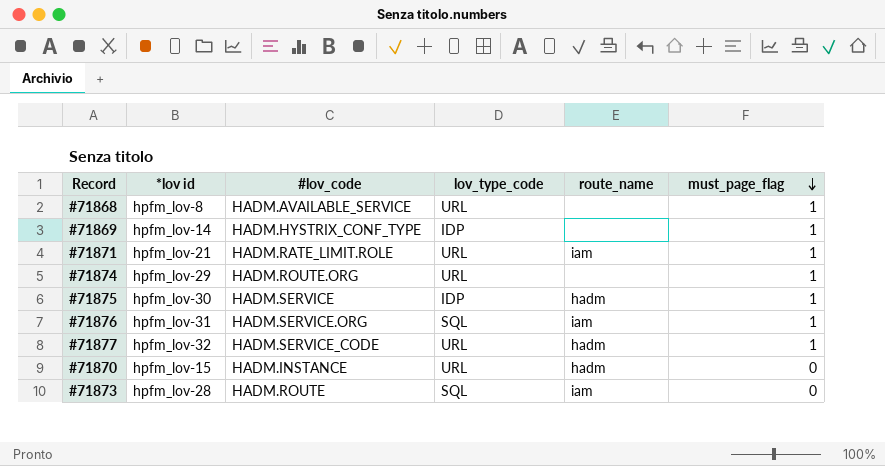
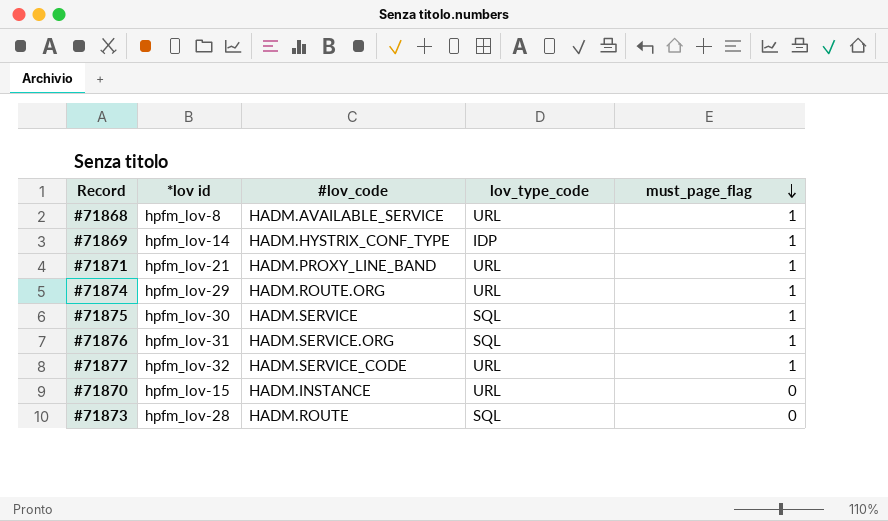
column route_name | position: 5 -> none
#71871 | #lov_code: HADM.RATE_LIMIT.ROLE -> HADM.PROXY_LINE_BAND
#71875 | lov_type_code: IDP -> SQL

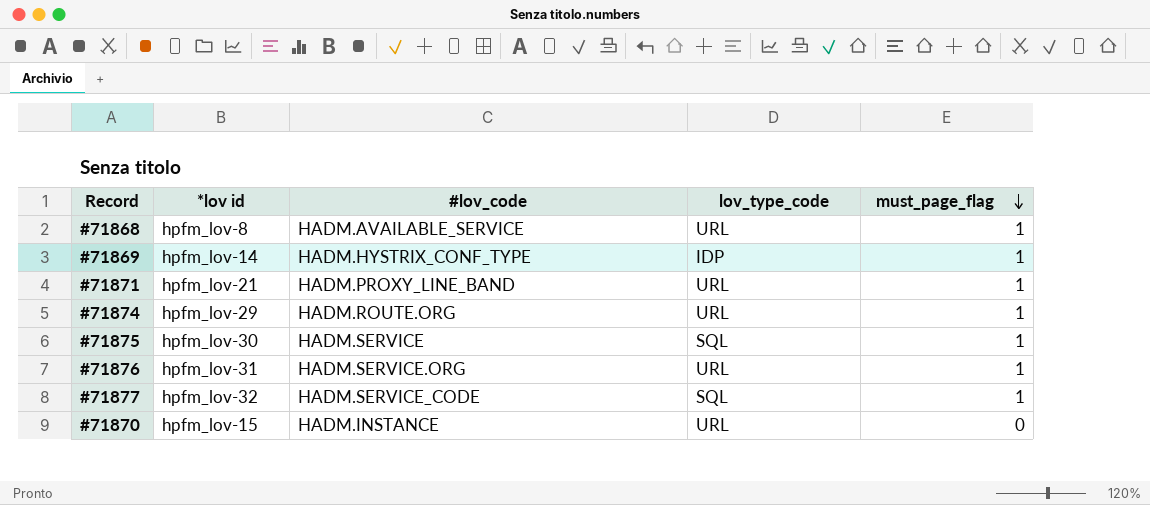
row #71873: hpfm_lov-28 | HADM.ROUTE | SQL | 0 -> none
#71876 | lov_type_code: SQL -> URL
#71877 | lov_type_code: URL -> SQL

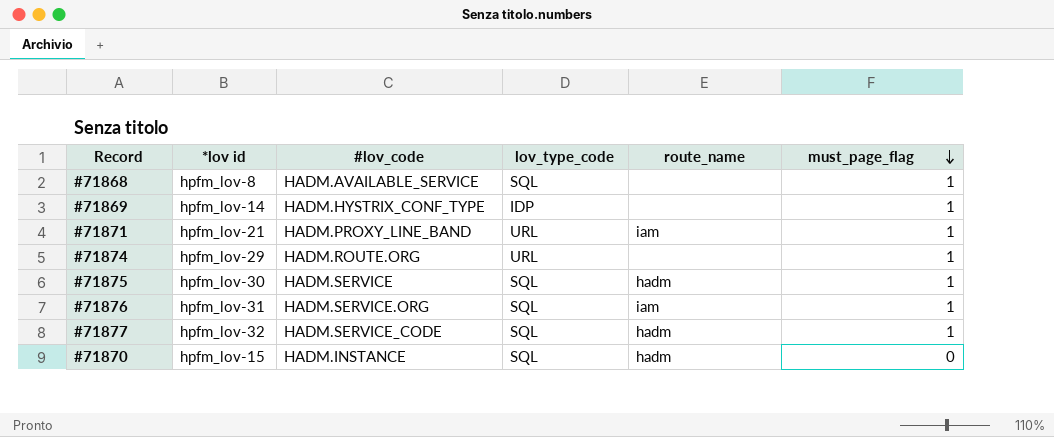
column route_name | position: none -> 5
#71868 | lov_type_code: URL -> SQL
#71876 | lov_type_code: URL -> SQL
#71870 | lov_type_code: URL -> SQL

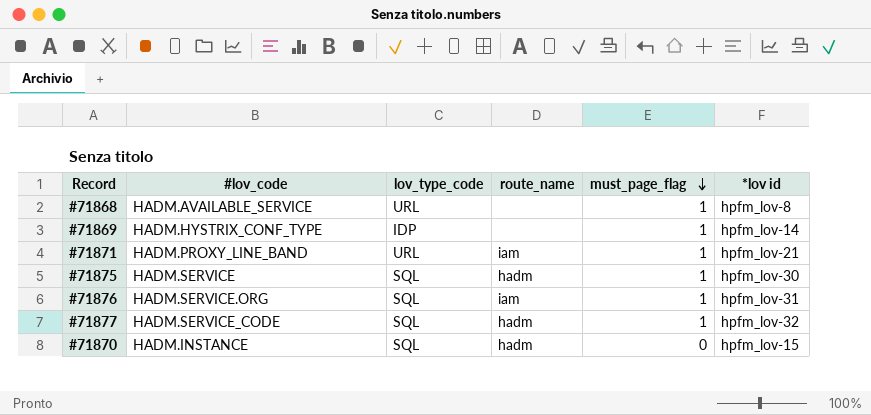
column *lov id | position: 2 -> 6
row #71874: hpfm_lov-29 | HADM.ROUTE.ORG | URL | none | 1 -> none
#71868 | lov_type_code: SQL -> URL

